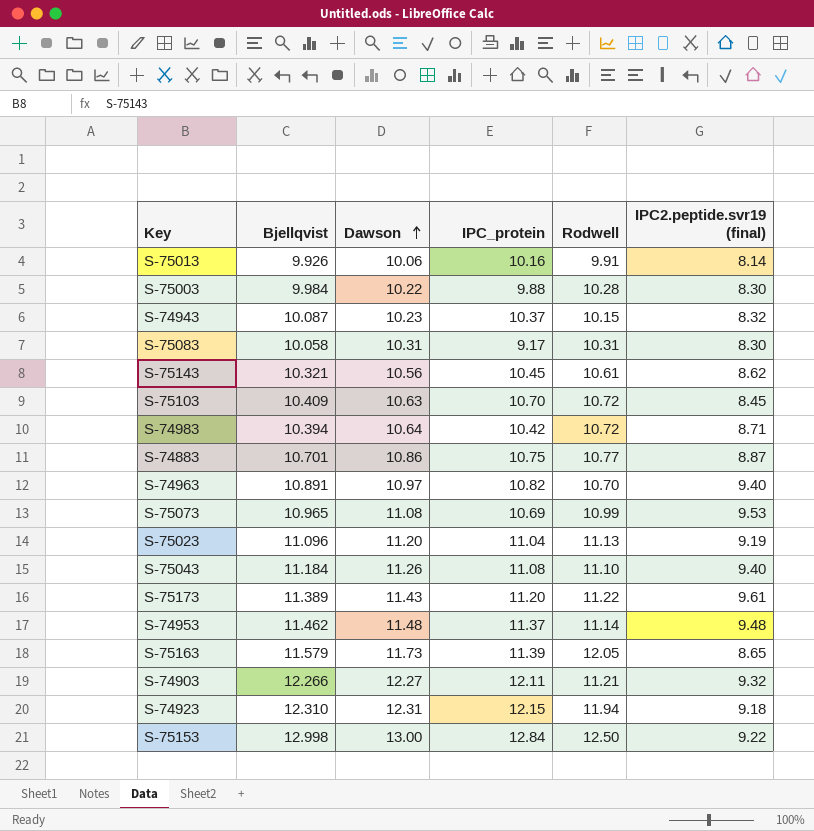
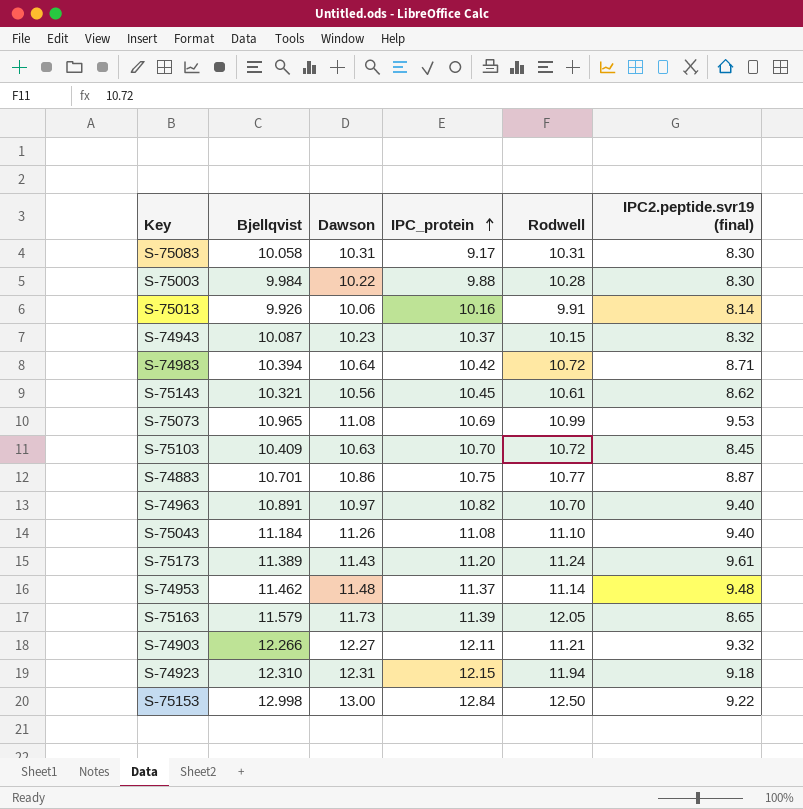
row order: Dawson ascending -> IPC_protein ascending
row S-75023: 11.096 | 11.20 | 11.04 | 11.13 | 9.19 -> none
S-75173 | Rodwell: 11.22 -> 11.24

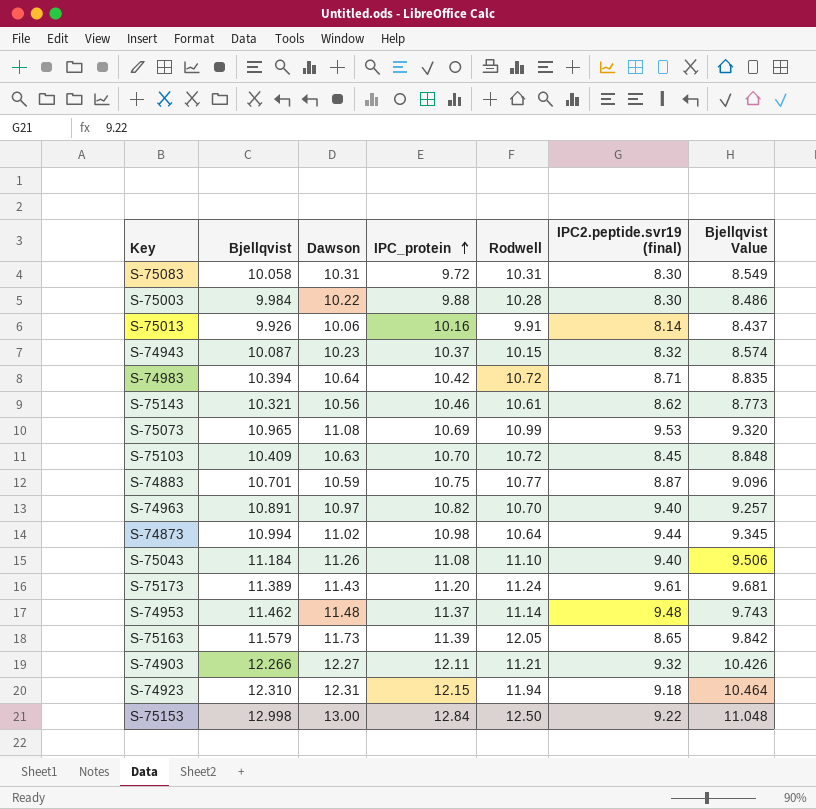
column Bjellqvist Value | formula: none -> [Bjellqvist] * 0.85
S-75083 | IPC_protein: 9.17 -> 9.72
S-75143 | IPC_protein: 10.45 -> 10.46
S-74883 | Dawson: 10.86 -> 10.59
row S-74873: none -> 10.994 | 11.02 | 10.98 | 10.64 | 9.44 | 9.345

